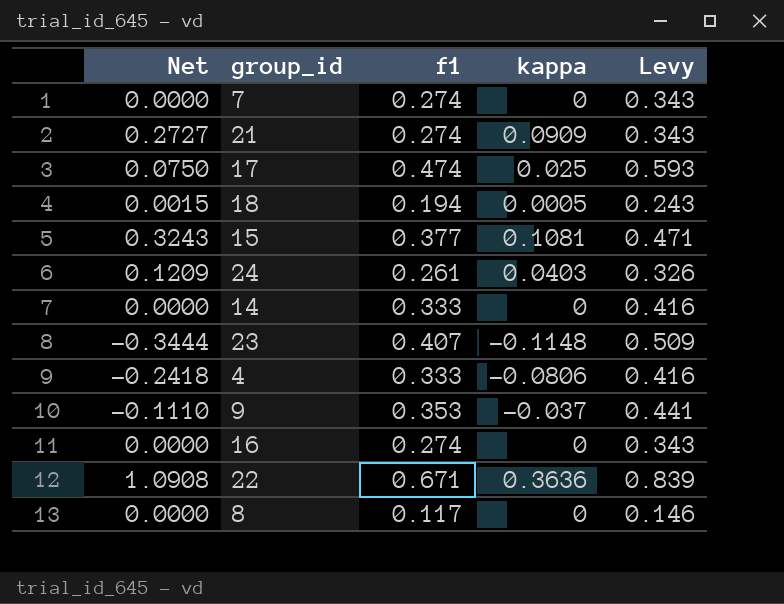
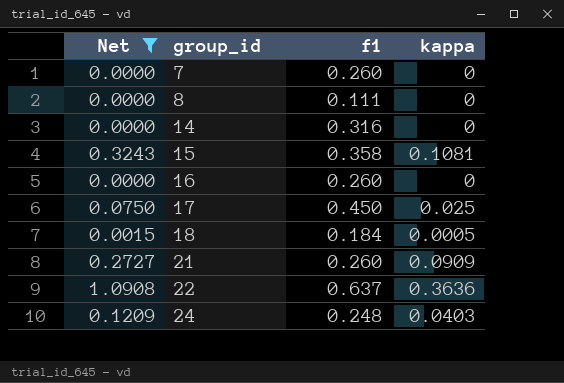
filter: none -> Net >= 0.0000
row order: none -> group_id ascending
column Levy | formula: [f1] * 1.25 -> none
7 | f1: 0.274 -> 0.260
8 | f1: 0.117 -> 0.111
14 | f1: 0.333 -> 0.316
15 | f1: 0.377 -> 0.358
16 | f1: 0.274 -> 0.260
17 | f1: 0.474 -> 0.450
18 | f1: 0.194 -> 0.184
21 | f1: 0.274 -> 0.260
22 | f1: 0.671 -> 0.637
24 | f1: 0.261 -> 0.248

